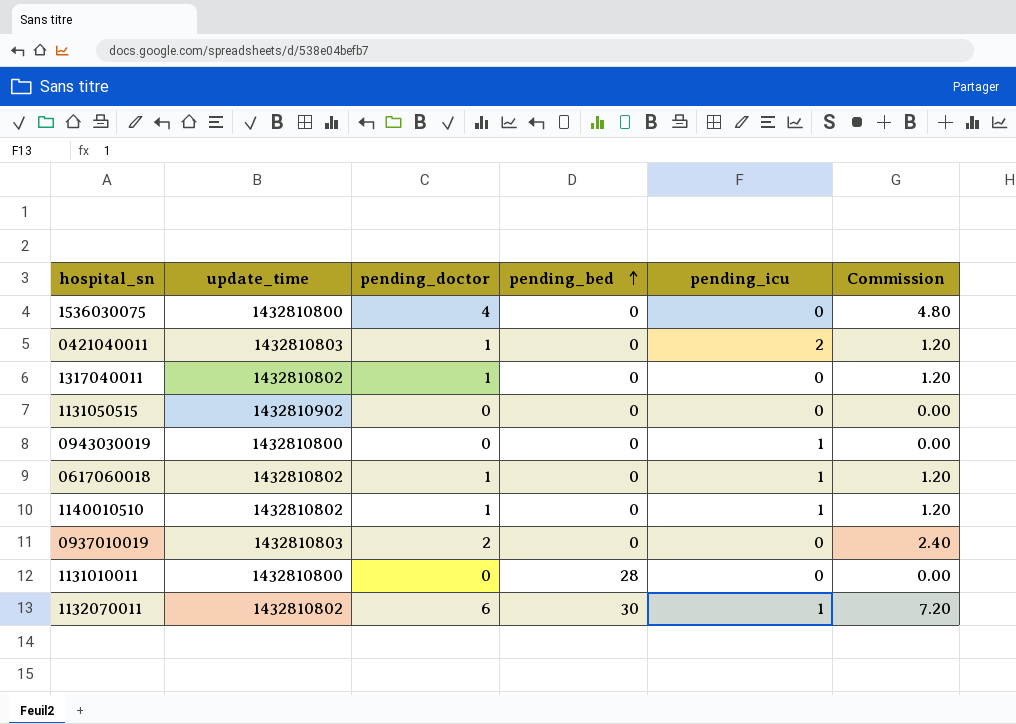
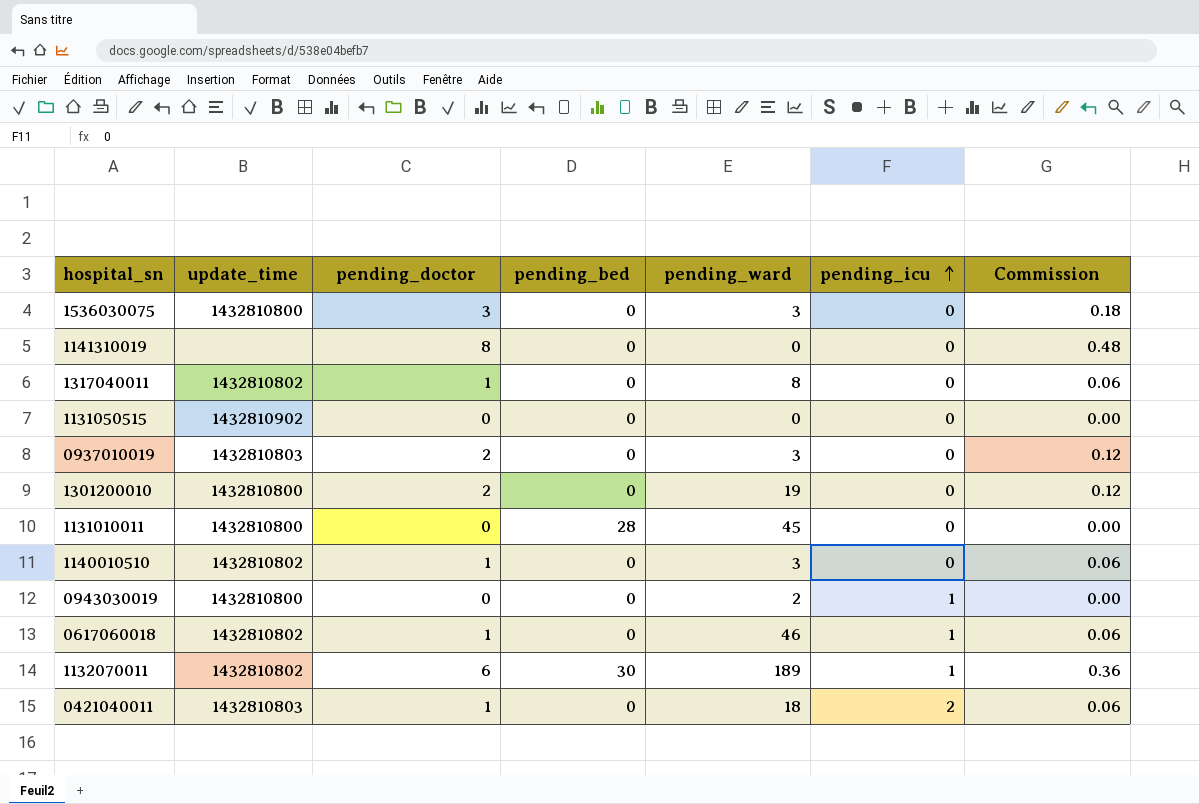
row order: pending_bed ascending -> pending_icu ascending
column pending_ward | position: none -> 5
column Commission | formula: [pending_doctor] * 1.2 -> [pending_doctor] * 0.06
1536030075 | pending_doctor: 4 -> 3
row 1141310019: none -> none | 8 | 0 | 0 | 0 | 0.48
row 1301200010: none -> 1432810800 | 2 | 0 | 19 | 0 | 0.12
1140010510 | pending_icu: 1 -> 0

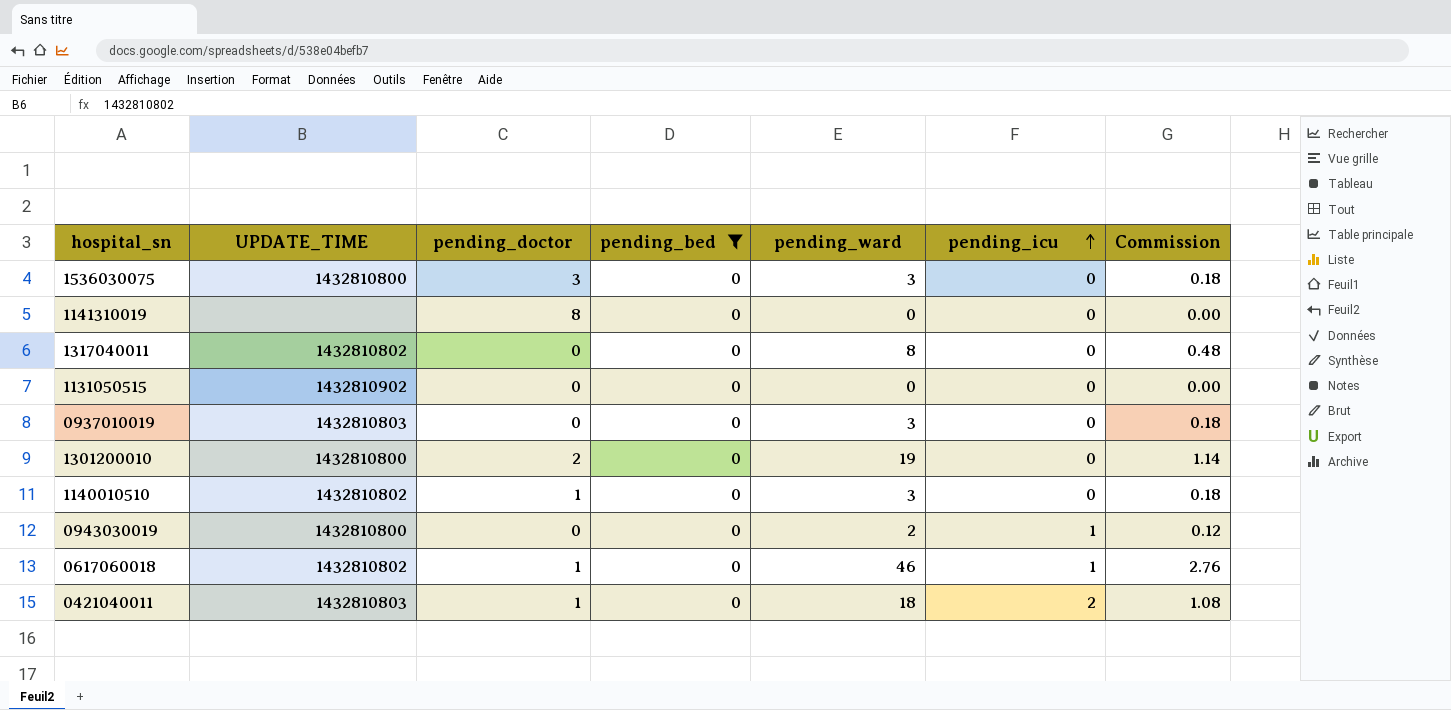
filter: none -> pending_bed = 0
column name: update_time -> UPDATE_TIME
column Commission | formula: [pending_doctor] * 0.06 -> [pending_ward] * 0.06
1317040011 | pending_doctor: 1 -> 0
0937010019 | pending_doctor: 2 -> 0

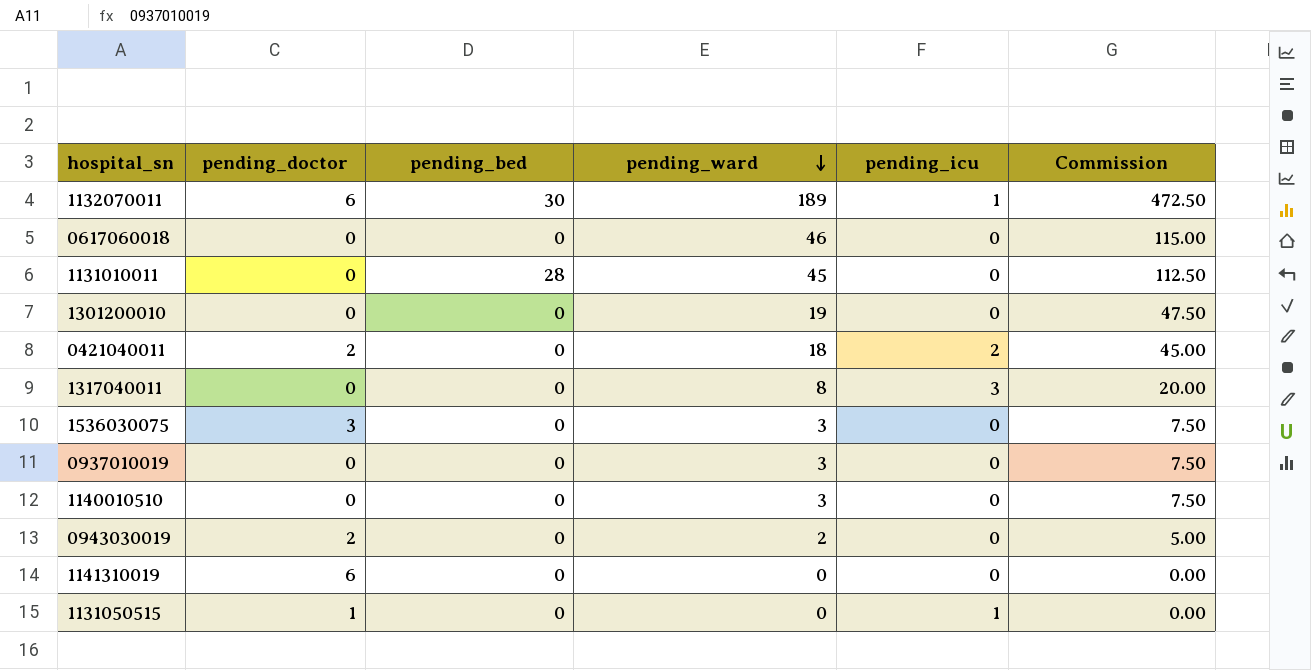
filter: pending_bed = 0 -> none
row order: pending_icu ascending -> pending_ward descending
column UPDATE_TIME | position: 2 -> none
column Commission | formula: [pending_ward] * 0.06 -> [pending_ward] * 2.5
0617060018 | pending_doctor: 1 -> 0
0617060018 | pending_icu: 1 -> 0
1301200010 | pending_doctor: 2 -> 0
0421040011 | pending_doctor: 1 -> 2
1317040011 | pending_icu: 0 -> 3
1140010510 | pending_doctor: 1 -> 0
0943030019 | pending_doctor: 0 -> 2
0943030019 | pending_icu: 1 -> 0
1141310019 | pending_doctor: 8 -> 6
1131050515 | pending_doctor: 0 -> 1
1131050515 | pending_icu: 0 -> 1

